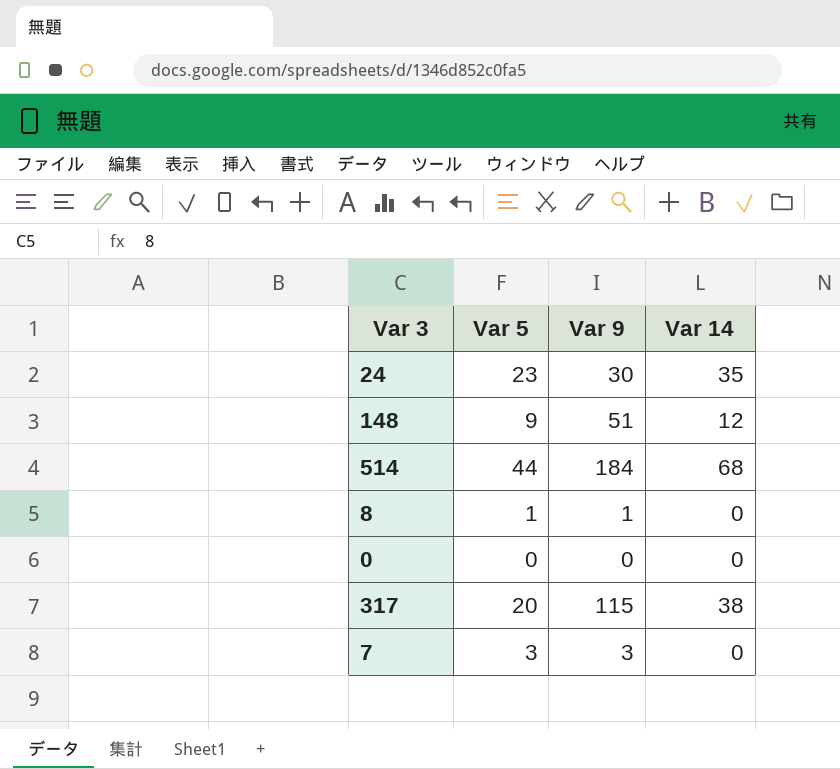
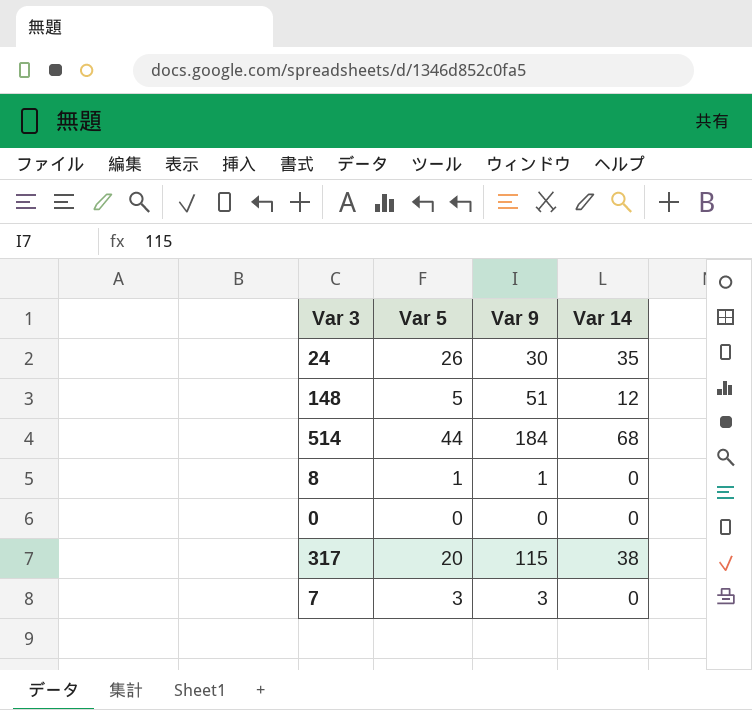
24 | Var 5: 23 -> 26
148 | Var 5: 9 -> 5

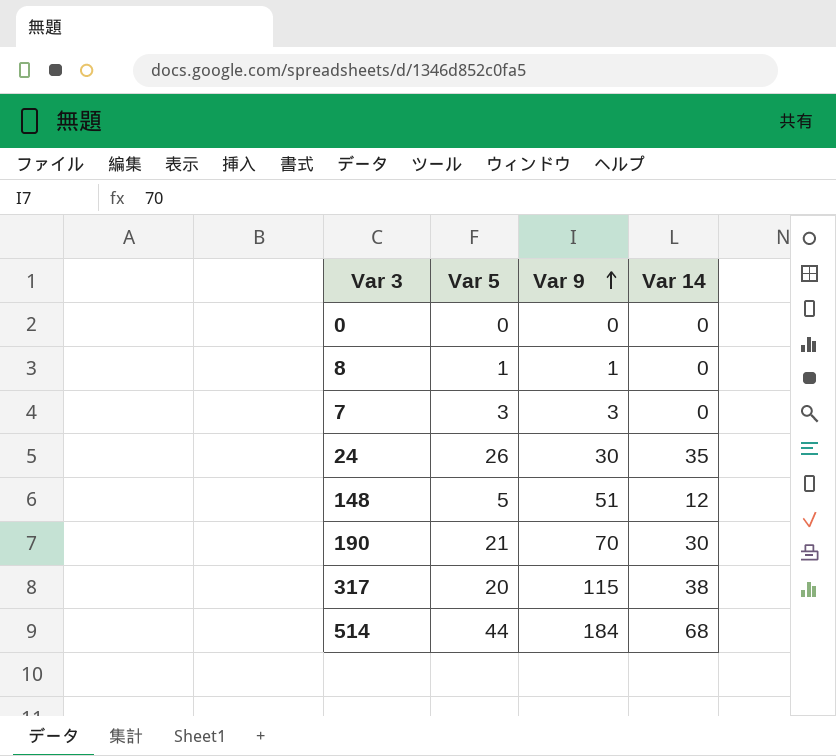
row order: none -> Var 9 ascending
row 190: none -> 21 | 70 | 30

